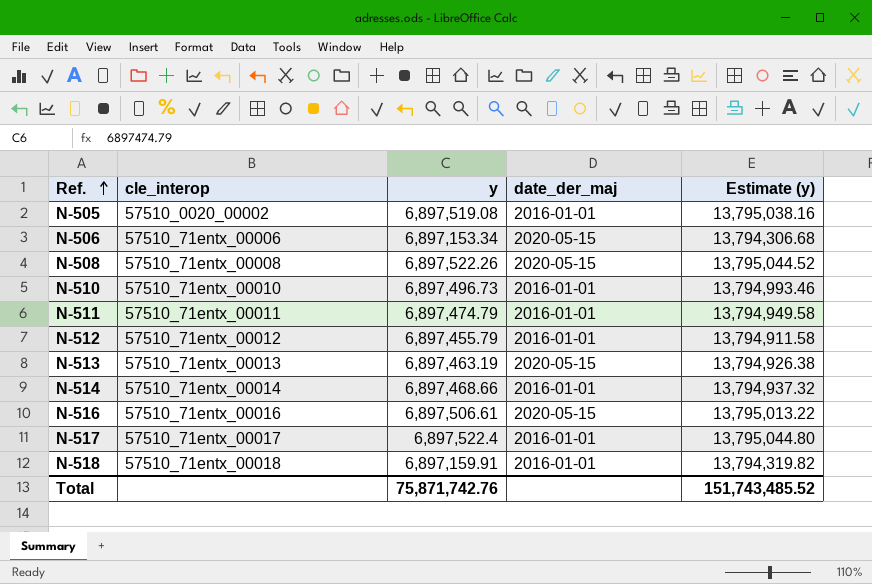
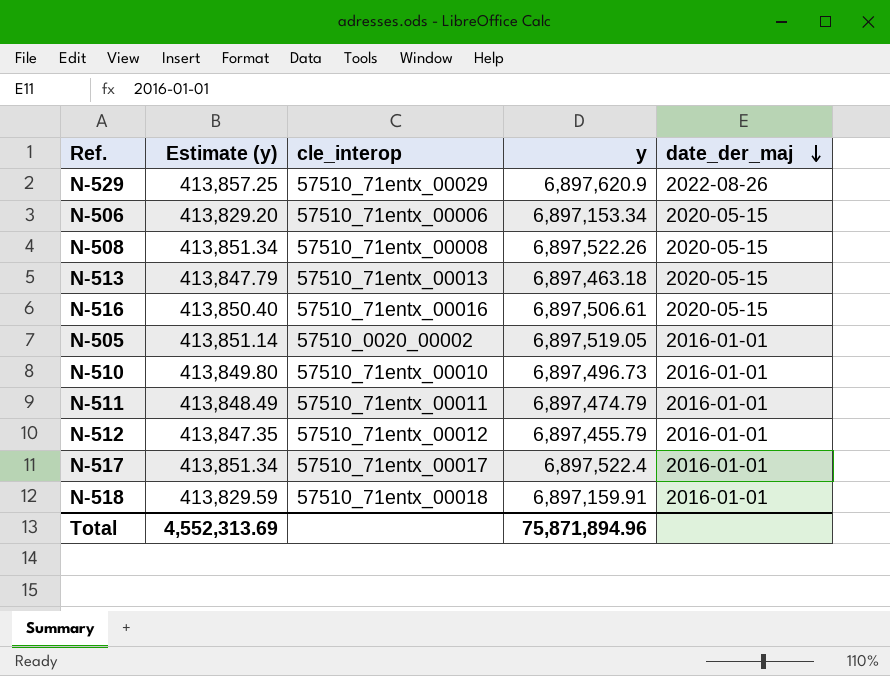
row order: Ref. ascending -> date_der_maj descending
column Estimate (y) | formula: [y] * 2 -> [y] * 0.06
column Estimate (y) | position: 5 -> 2
row N-514: 57510_71entx_00014 | 6,897,468.66 | 2016-01-01 | 13,794,937.32 -> none
row N-529: none -> 413,857.25 | 57510_71entx_00029 | 6,897,620.9 | 2022-08-26
N-513 | y: 6,897,463.19 -> 6,897,463.18
N-505 | y: 6,897,519.08 -> 6,897,519.05
Total | Estimate (y): 151,743,485.52 -> 4,552,313.69
Total | y: 75,871,742.76 -> 75,871,894.96

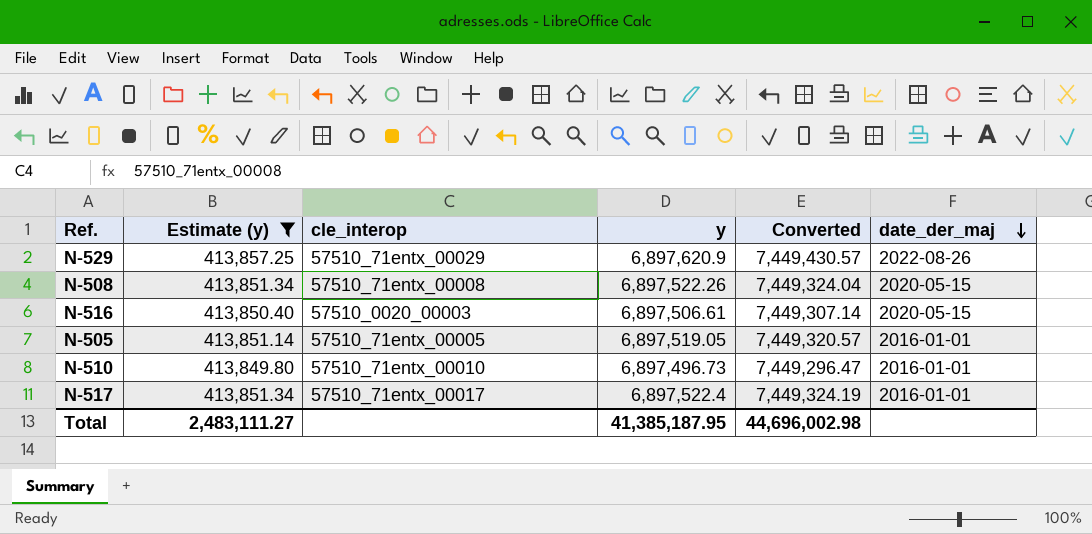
filter: none -> Estimate (y) >= 413,849.80
column Converted | formula: none -> [y] * 1.08
N-516 | cle_interop: 57510_71entx_00016 -> 57510_0020_00003
N-505 | cle_interop: 57510_0020_00002 -> 57510_71entx_00005
Total | Estimate (y): 4,552,313.69 -> 2,483,111.27
Total | y: 75,871,894.96 -> 41,385,187.95

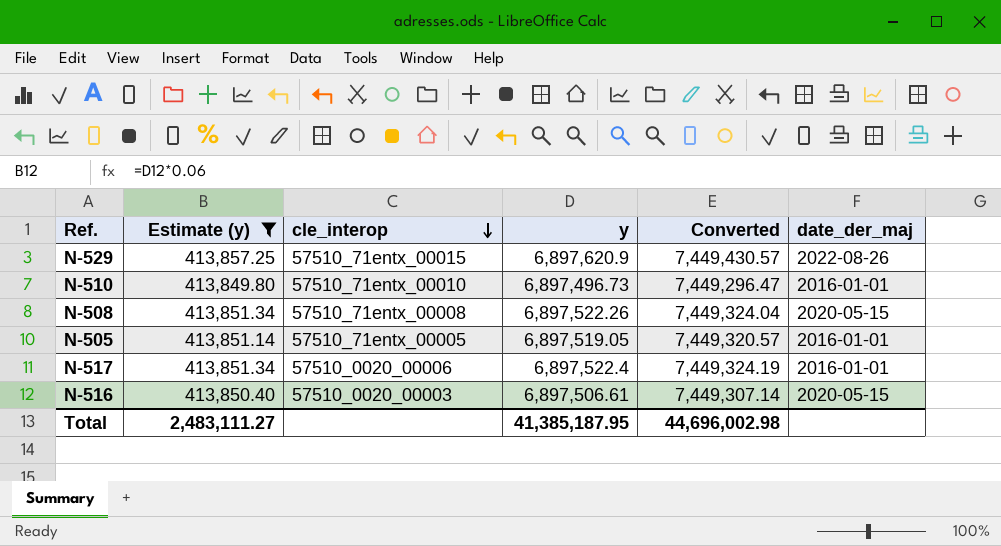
row order: date_der_maj descending -> cle_interop descending
N-529 | cle_interop: 57510_71entx_00029 -> 57510_71entx_00015
N-517 | cle_interop: 57510_71entx_00017 -> 57510_0020_00006

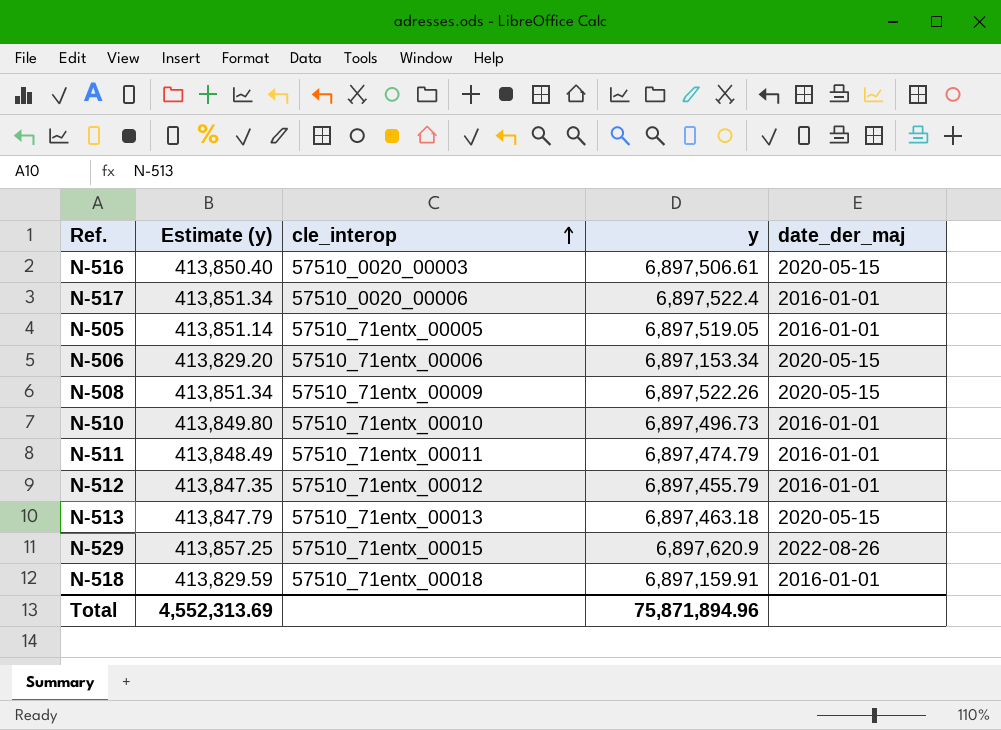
filter: Estimate (y) >= 413,849.80 -> none
row order: cle_interop descending -> cle_interop ascending
column Converted | formula: [y] * 1.08 -> none
N-508 | cle_interop: 57510_71entx_00008 -> 57510_71entx_00009
Total | Estimate (y): 2,483,111.27 -> 4,552,313.69
Total | y: 41,385,187.95 -> 75,871,894.96

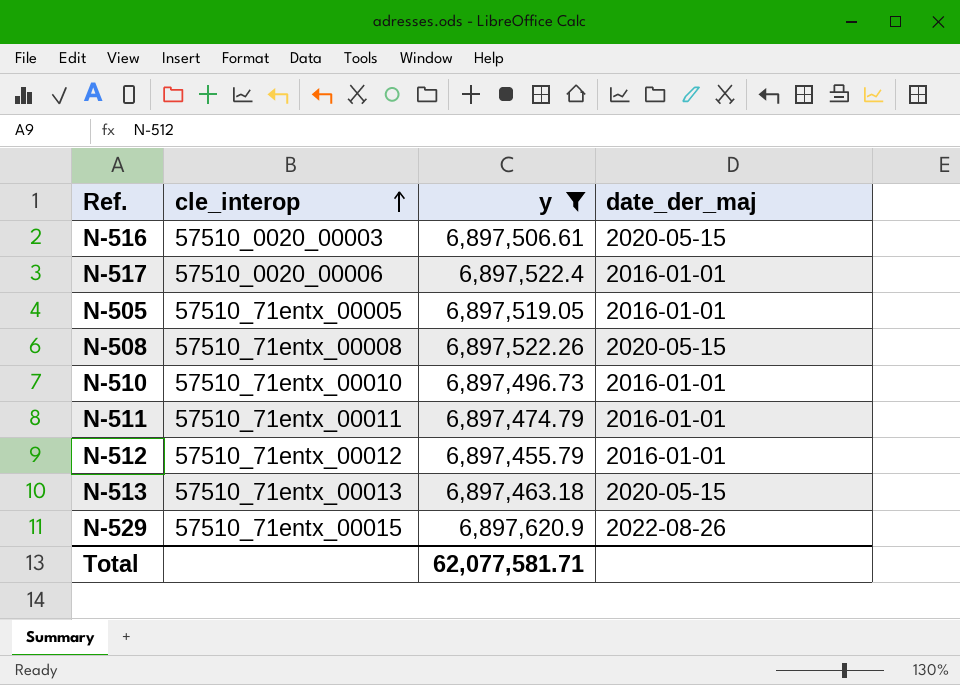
filter: none -> y >= 6,897,455.79
column Estimate (y) | formula: [y] * 0.06 -> none
N-508 | cle_interop: 57510_71entx_00009 -> 57510_71entx_00008
Total | y: 75,871,894.96 -> 62,077,581.71

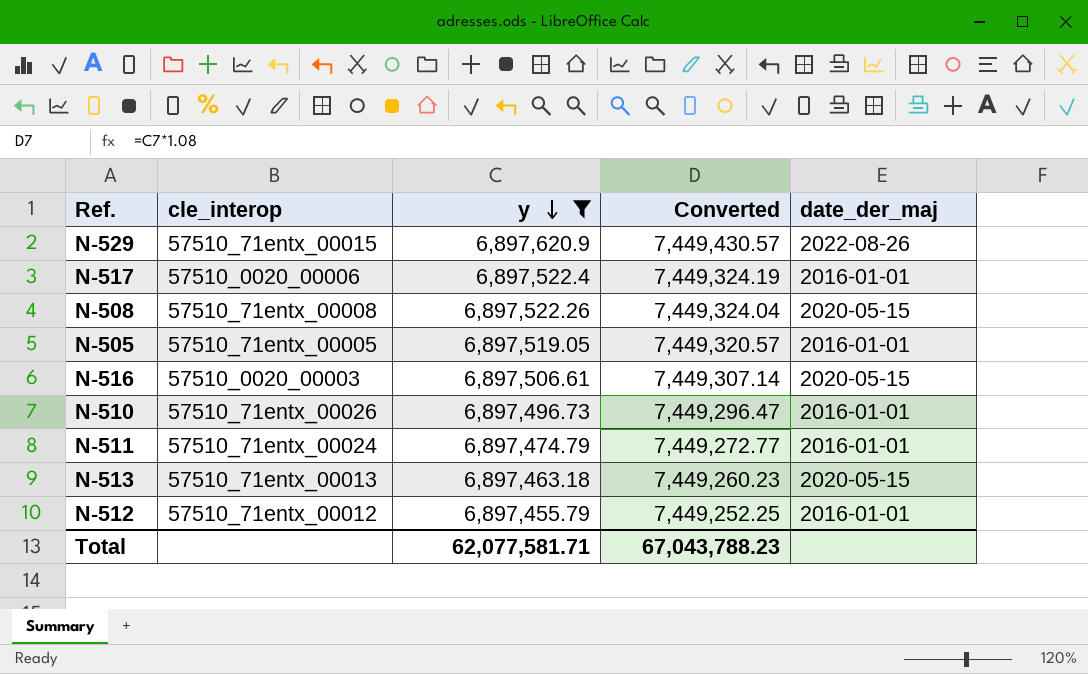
row order: cle_interop ascending -> y descending
column Converted | formula: none -> [y] * 1.08
N-510 | cle_interop: 57510_71entx_00010 -> 57510_71entx_00026
N-511 | cle_interop: 57510_71entx_00011 -> 57510_71entx_00024

